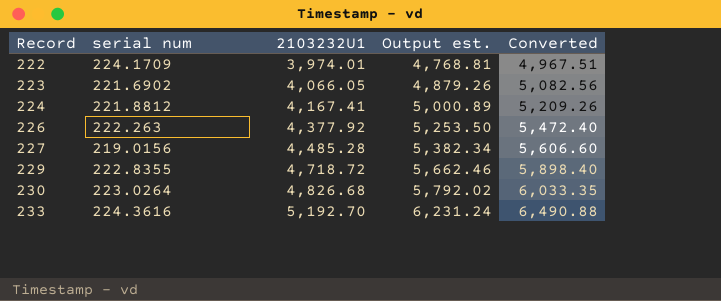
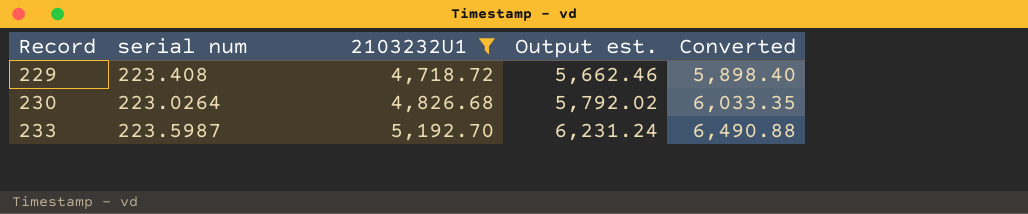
filter: none -> 2103232U1 >= 4,718.72
229 | serial num: 222.8355 -> 223.408
233 | serial num: 224.3616 -> 223.5987

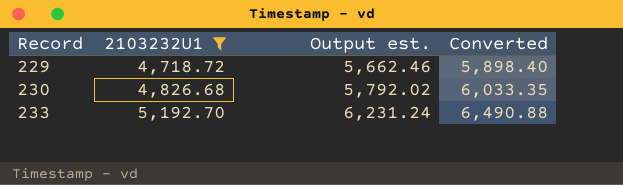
column serial num | position: 2 -> none

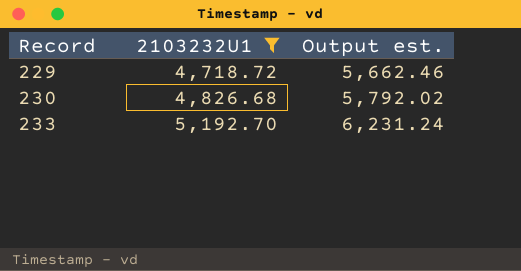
column Converted | formula: [2103232U1] * 1.25 -> none

